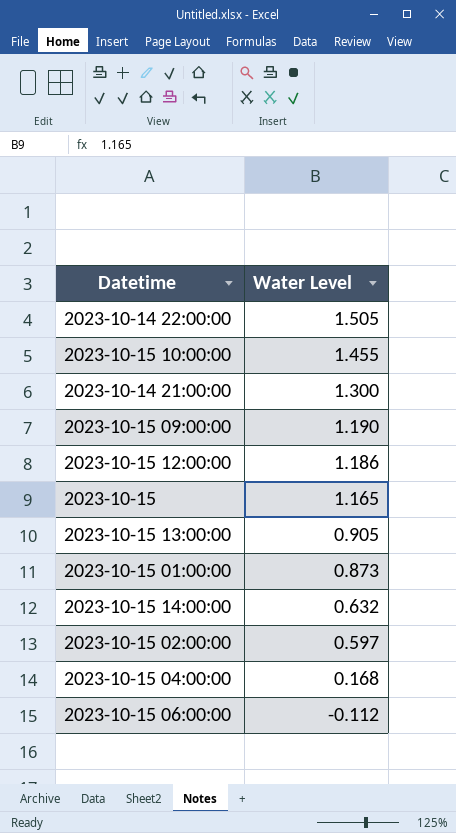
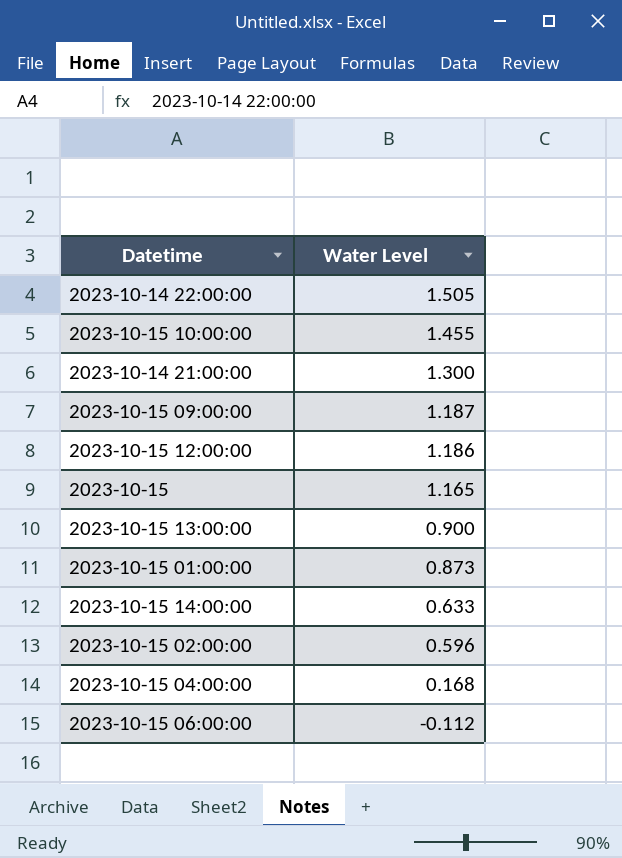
2023-10-15 09:00:00 | Water Level: 1.190 -> 1.187
2023-10-15 13:00:00 | Water Level: 0.905 -> 0.900
2023-10-15 14:00:00 | Water Level: 0.632 -> 0.633
2023-10-15 02:00:00 | Water Level: 0.597 -> 0.596

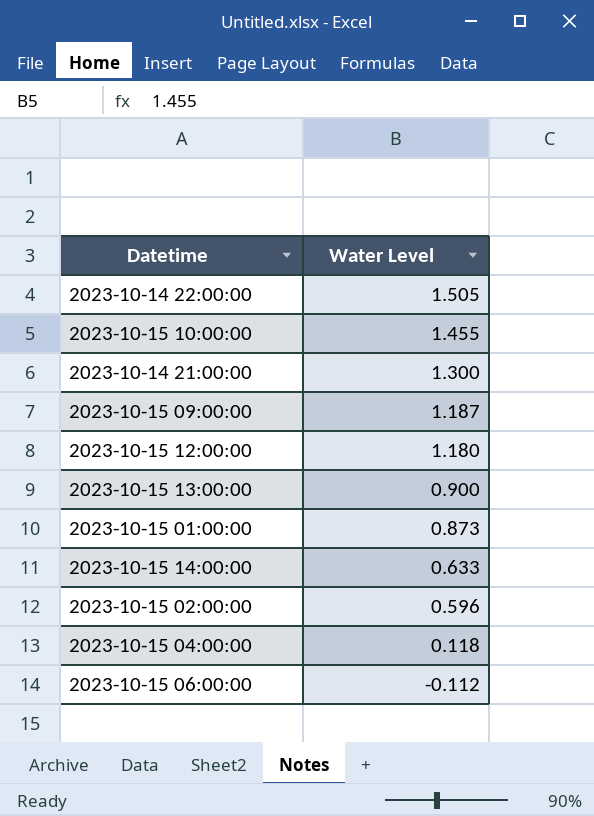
row 2023-10-15: 1.165 -> none
2023-10-15 12:00:00 | Water Level: 1.186 -> 1.180
2023-10-15 04:00:00 | Water Level: 0.168 -> 0.118

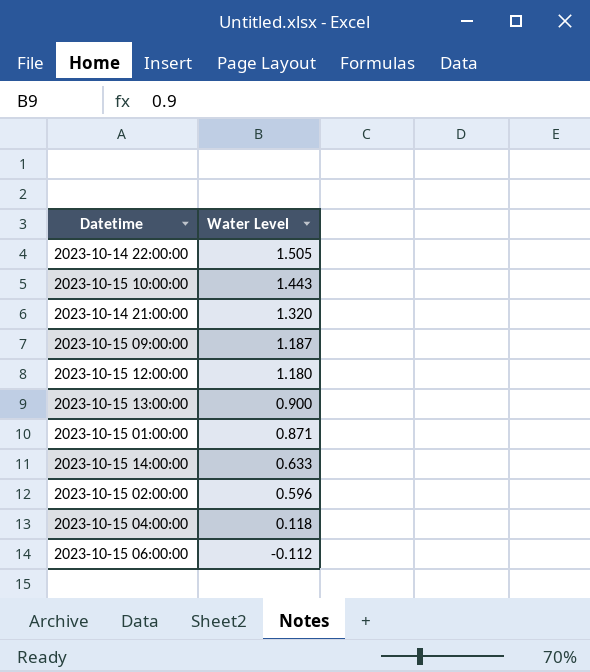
2023-10-15 10:00:00 | Water Level: 1.455 -> 1.443
2023-10-14 21:00:00 | Water Level: 1.300 -> 1.320
2023-10-15 01:00:00 | Water Level: 0.873 -> 0.871

